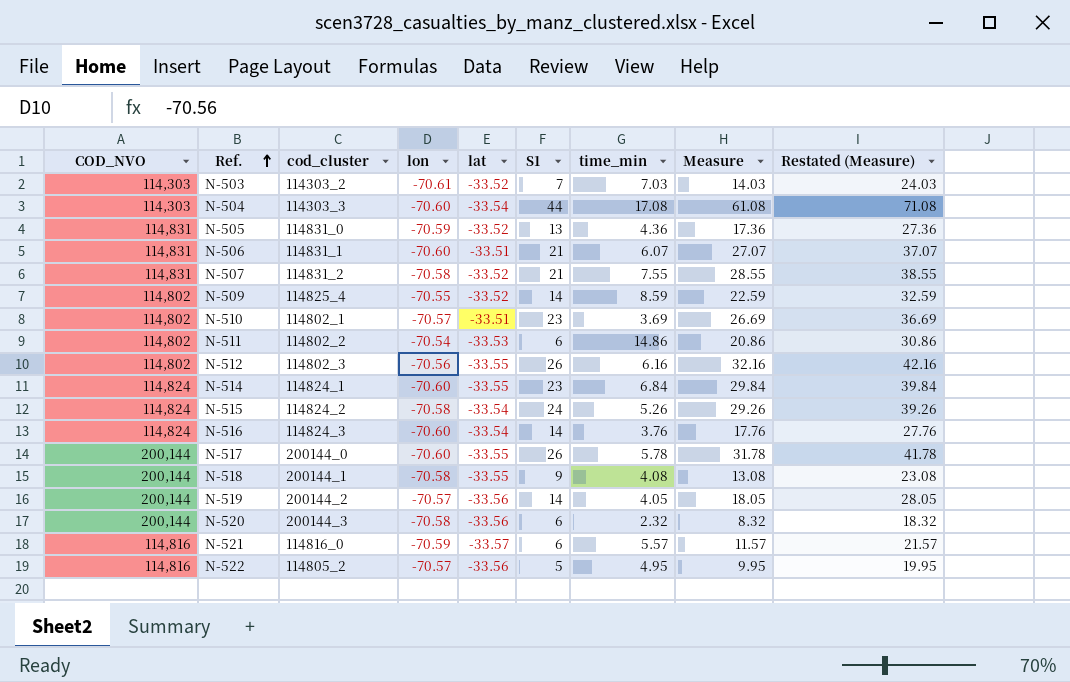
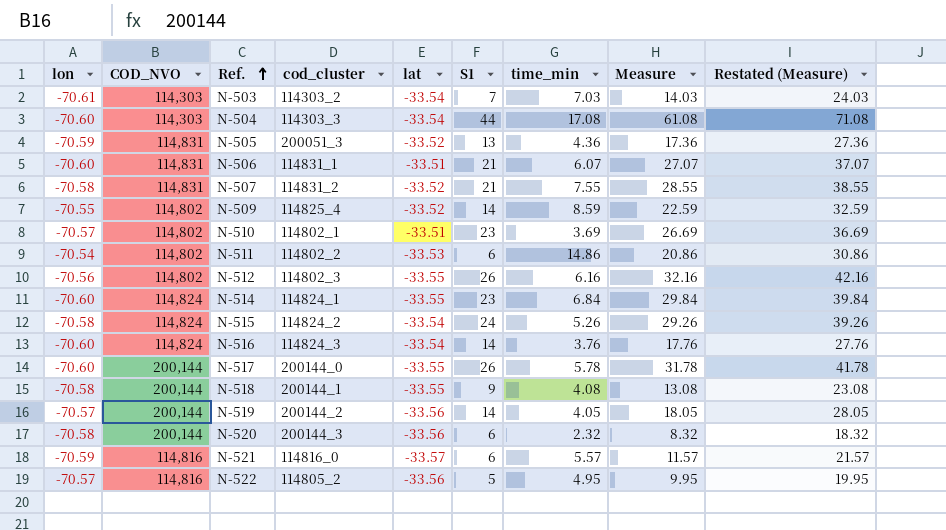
column lon | position: 4 -> 1
N-503 | lat: -33.52 -> -33.54
N-505 | cod_cluster: 114831_0 -> 200051_3

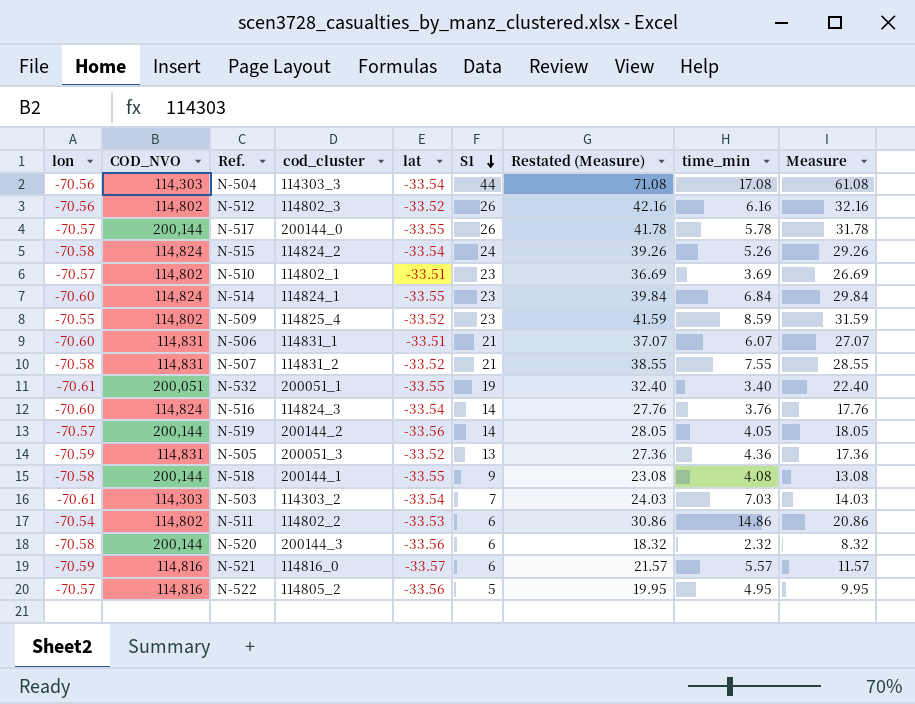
row order: Ref. ascending -> S1 descending
column Restated (Measure) | position: 9 -> 7
N-504 | lon: -70.60 -> -70.56
N-512 | lat: -33.55 -> -33.52
N-517 | lon: -70.60 -> -70.57
N-509 | S1: 14 -> 23
N-509 | Restated (Measure): 32.59 -> 41.59
N-509 | Measure: 22.59 -> 31.59
row N-532: none -> -70.61 | 200,051 | 200051_1 | -33.55 | 19 | 32.40 | 3.40 | 22.40

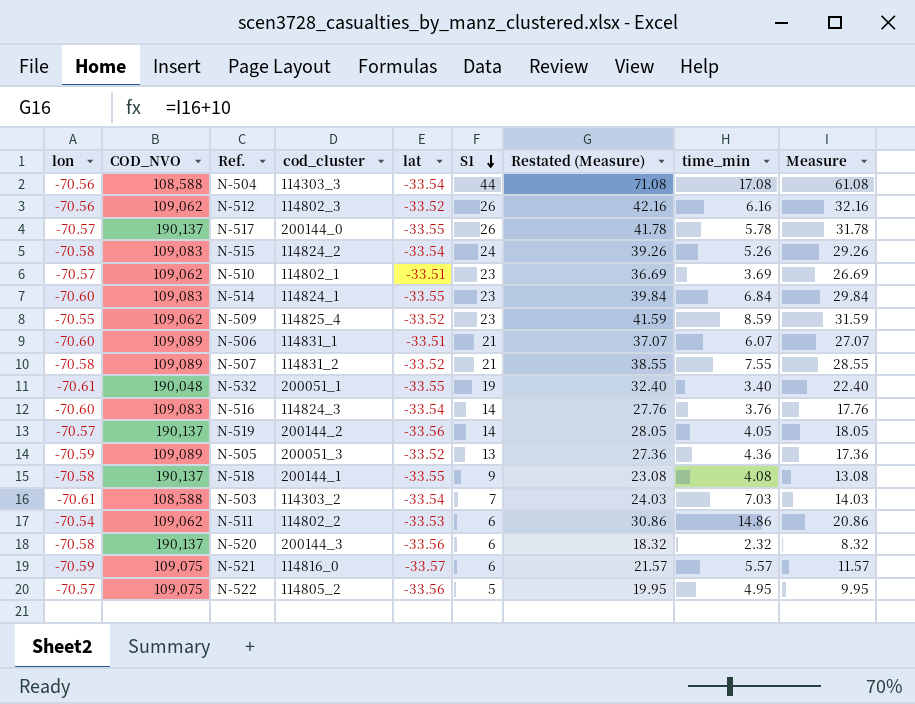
N-504 | COD_NVO: 114,303 -> 108,588
N-512 | COD_NVO: 114,802 -> 109,062
N-517 | COD_NVO: 200,144 -> 190,137
N-515 | COD_NVO: 114,824 -> 109,083
N-510 | COD_NVO: 114,802 -> 109,062
N-514 | COD_NVO: 114,824 -> 109,083
N-509 | COD_NVO: 114,802 -> 109,062
N-506 | COD_NVO: 114,831 -> 109,089
N-507 | COD_NVO: 114,831 -> 109,089
N-532 | COD_NVO: 200,051 -> 190,048
N-516 | COD_NVO: 114,824 -> 109,083
N-519 | COD_NVO: 200,144 -> 190,137
N-505 | COD_NVO: 114,831 -> 109,089
N-518 | COD_NVO: 200,144 -> 190,137
N-503 | COD_NVO: 114,303 -> 108,588
N-511 | COD_NVO: 114,802 -> 109,062
N-520 | COD_NVO: 200,144 -> 190,137
N-521 | COD_NVO: 114,816 -> 109,075
N-522 | COD_NVO: 114,816 -> 109,075

